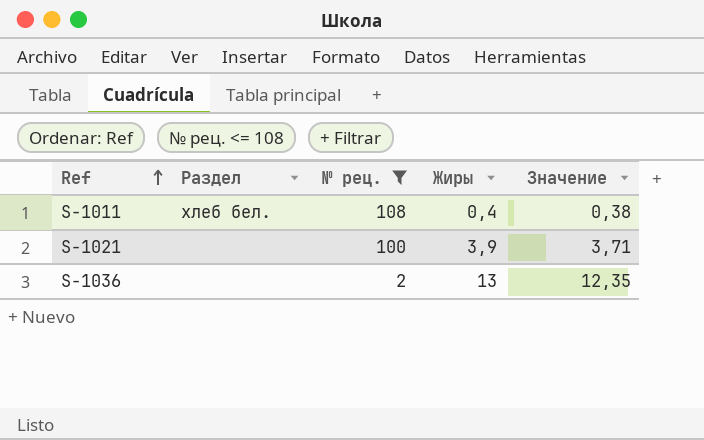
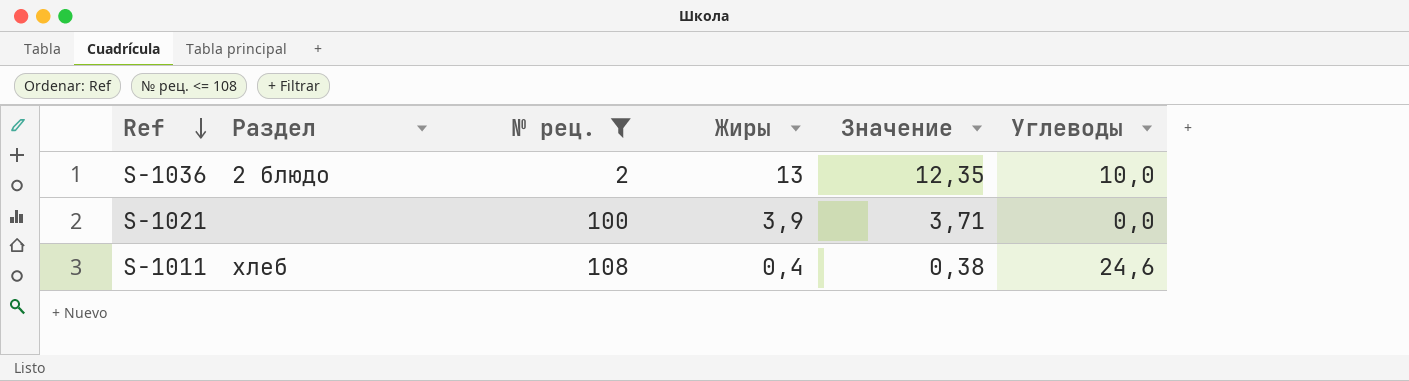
row order: Ref ascending -> Ref descending
column Углеводы | position: none -> 6
S-1036 | Раздел: none -> 2 блюдо
S-1011 | Раздел: хлеб бел. -> хлеб

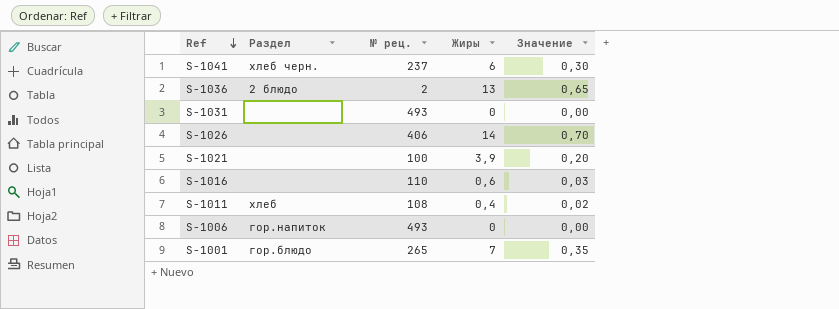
filter: № рец. <= 108 -> none
column Углеводы | position: 6 -> none
column Значение | formula: [Жиры] * 0,95 -> [Жиры] * 0,05

